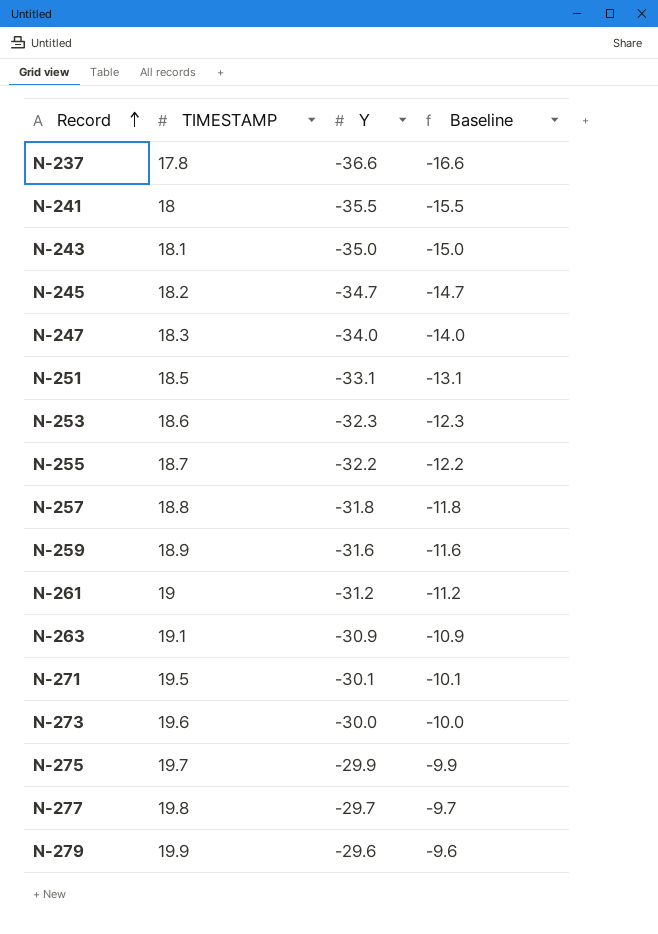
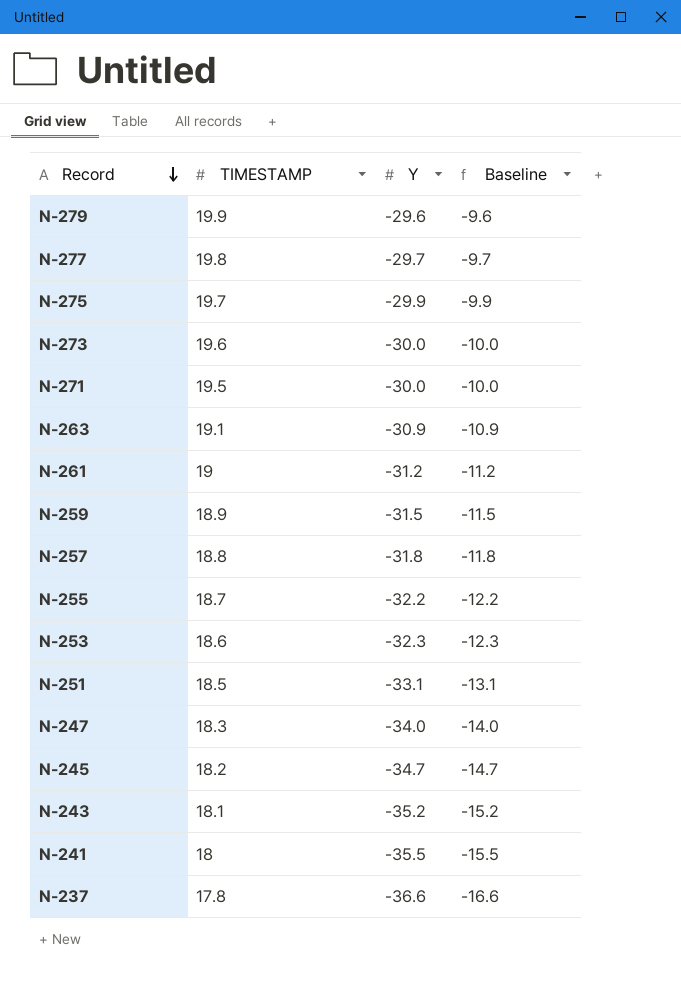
row order: Record ascending -> Record descending
N-271 | Y: -30.1 -> -30.0
N-271 | Baseline: -10.1 -> -10.0
N-259 | Y: -31.6 -> -31.5
N-259 | Baseline: -11.6 -> -11.5
N-243 | Y: -35.0 -> -35.2
N-243 | Baseline: -15.0 -> -15.2

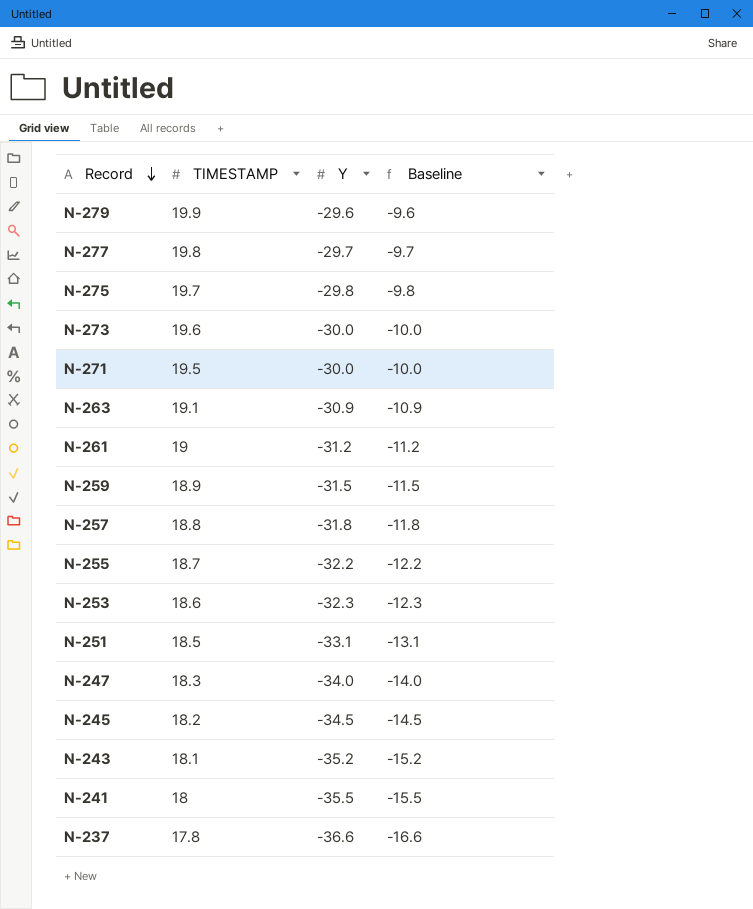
N-275 | Y: -29.9 -> -29.8
N-275 | Baseline: -9.9 -> -9.8
N-245 | Y: -34.7 -> -34.5
N-245 | Baseline: -14.7 -> -14.5

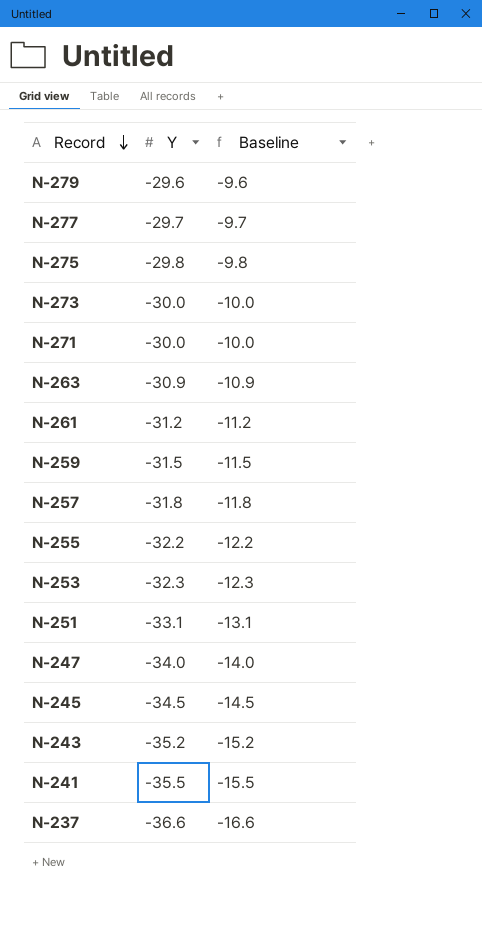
column TIMESTAMP | position: 2 -> none

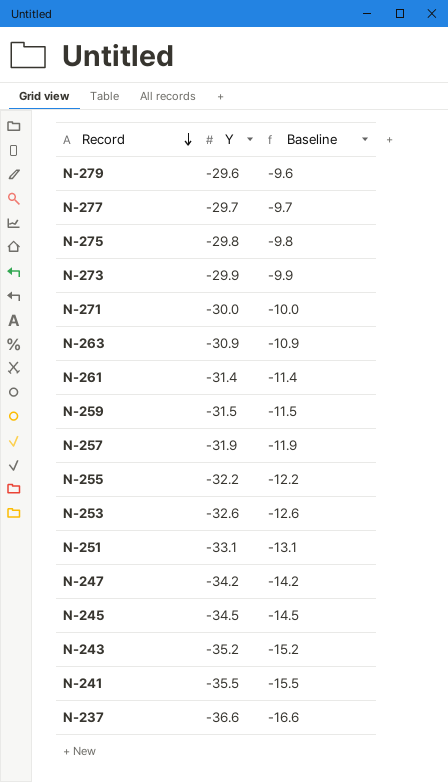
N-273 | Y: -30.0 -> -29.9
N-273 | Baseline: -10.0 -> -9.9
N-261 | Y: -31.2 -> -31.4
N-261 | Baseline: -11.2 -> -11.4
N-257 | Y: -31.8 -> -31.9
N-257 | Baseline: -11.8 -> -11.9
N-253 | Y: -32.3 -> -32.6
N-253 | Baseline: -12.3 -> -12.6
N-247 | Y: -34.0 -> -34.2
N-247 | Baseline: -14.0 -> -14.2

